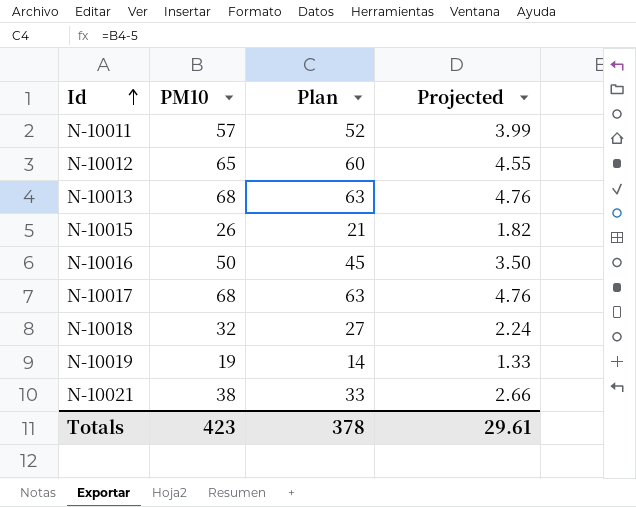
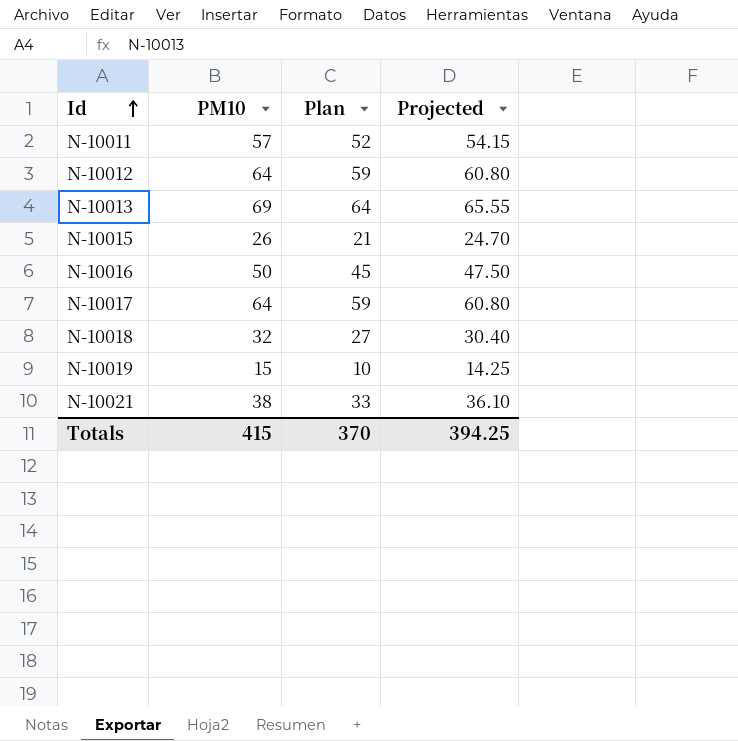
column Projected | formula: [PM10] * 0.07 -> [PM10] * 0.95
N-10012 | PM10: 65 -> 64
N-10012 | Plan: 60 -> 59
N-10013 | PM10: 68 -> 69
N-10013 | Plan: 63 -> 64
N-10017 | PM10: 68 -> 64
N-10017 | Plan: 63 -> 59
N-10019 | PM10: 19 -> 15
N-10019 | Plan: 14 -> 10
Totals | PM10: 423 -> 415
Totals | Plan: 378 -> 370
Totals | Projected: 29.61 -> 394.25

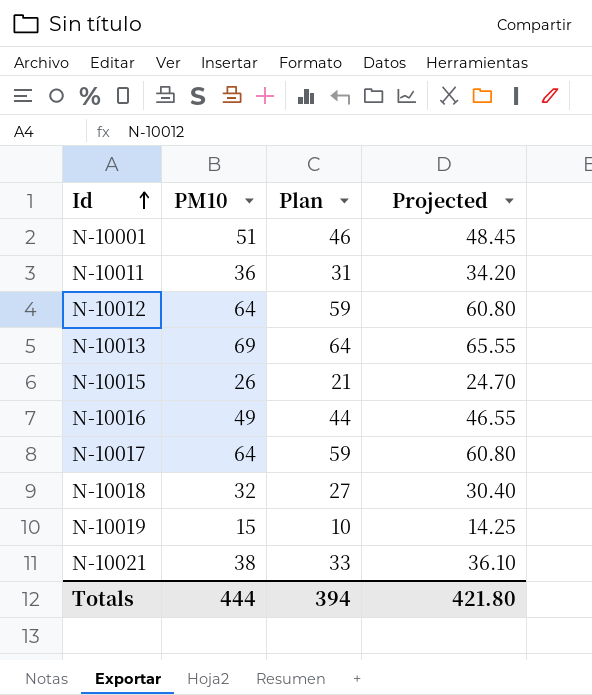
row N-10001: none -> 51 | 46 | 48.45
N-10011 | PM10: 57 -> 36
N-10011 | Plan: 52 -> 31
N-10011 | Projected: 54.15 -> 34.20
N-10016 | PM10: 50 -> 49
N-10016 | Plan: 45 -> 44
N-10016 | Projected: 47.50 -> 46.55
Totals | PM10: 415 -> 444
Totals | Plan: 370 -> 394
Totals | Projected: 394.25 -> 421.80

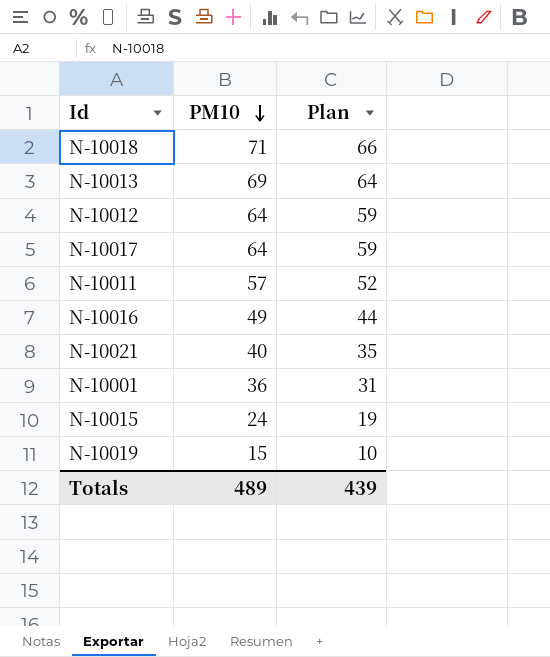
row order: Id ascending -> PM10 descending
column Projected | formula: [PM10] * 0.95 -> none
N-10018 | PM10: 32 -> 71
N-10018 | Plan: 27 -> 66
N-10011 | PM10: 36 -> 57
N-10011 | Plan: 31 -> 52
N-10021 | PM10: 38 -> 40
N-10021 | Plan: 33 -> 35
N-10001 | PM10: 51 -> 36
N-10001 | Plan: 46 -> 31
N-10015 | PM10: 26 -> 24
N-10015 | Plan: 21 -> 19
Totals | PM10: 444 -> 489
Totals | Plan: 394 -> 439

